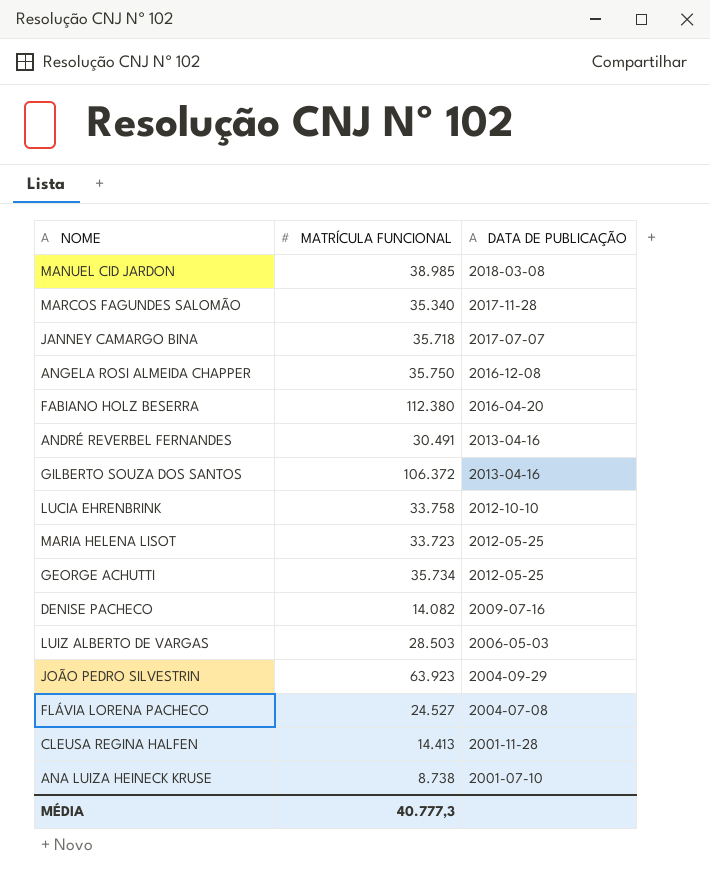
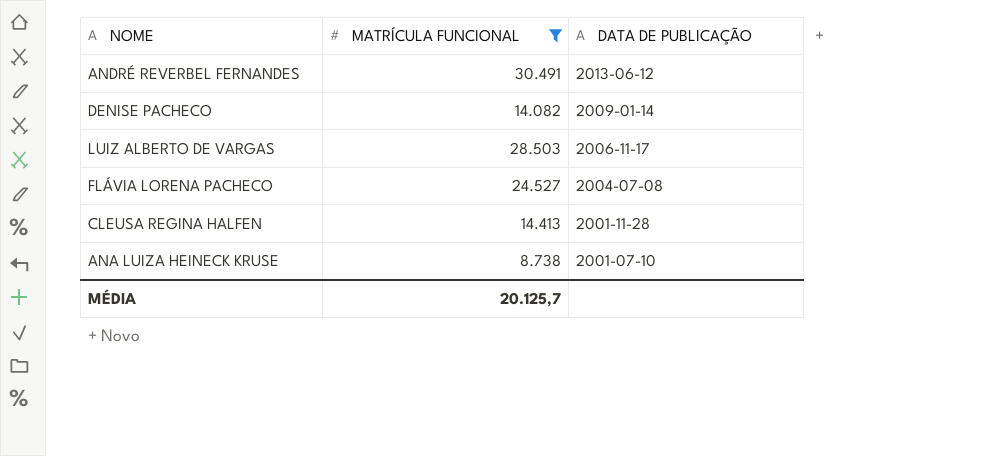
filter: none -> MATRÍCULA FUNCIONAL <= 30.491
ANDRÉ REVERBEL FERNANDES | DATA DE PUBLICAÇÃO: 2013-04-16 -> 2013-06-12
DENISE PACHECO | DATA DE PUBLICAÇÃO: 2009-07-16 -> 2009-01-14
LUIZ ALBERTO DE VARGAS | DATA DE PUBLICAÇÃO: 2006-05-03 -> 2006-11-17
MÉDIA | MATRÍCULA FUNCIONAL: 40.777,3 -> 20.125,7

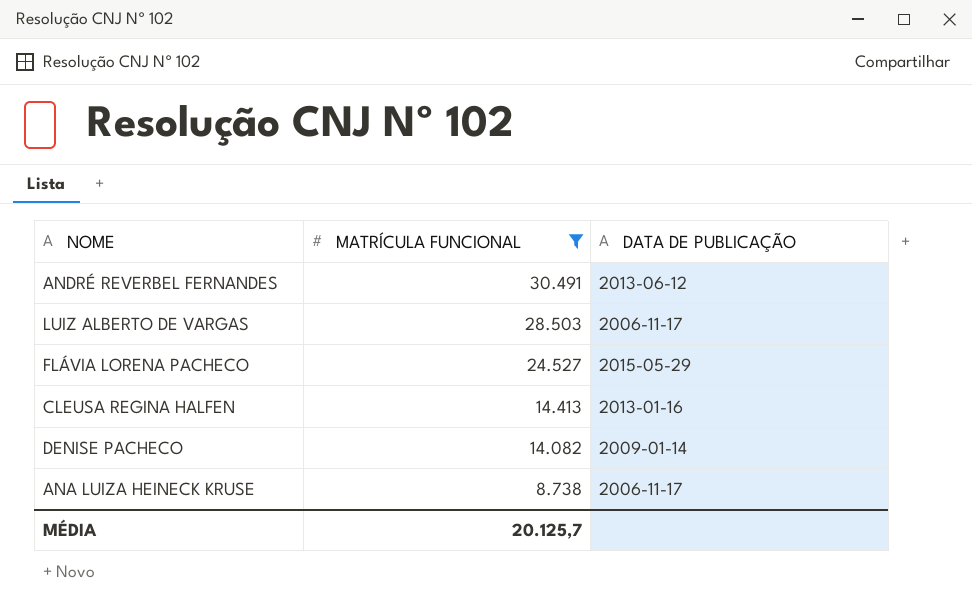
row order: DATA DE PUBLICAÇÃO descending -> MATRÍCULA FUNCIONAL descending
FLÁVIA LORENA PACHECO | DATA DE PUBLICAÇÃO: 2004-07-08 -> 2015-05-29
CLEUSA REGINA HALFEN | DATA DE PUBLICAÇÃO: 2001-11-28 -> 2013-01-16
ANA LUIZA HEINECK KRUSE | DATA DE PUBLICAÇÃO: 2001-07-10 -> 2006-11-17

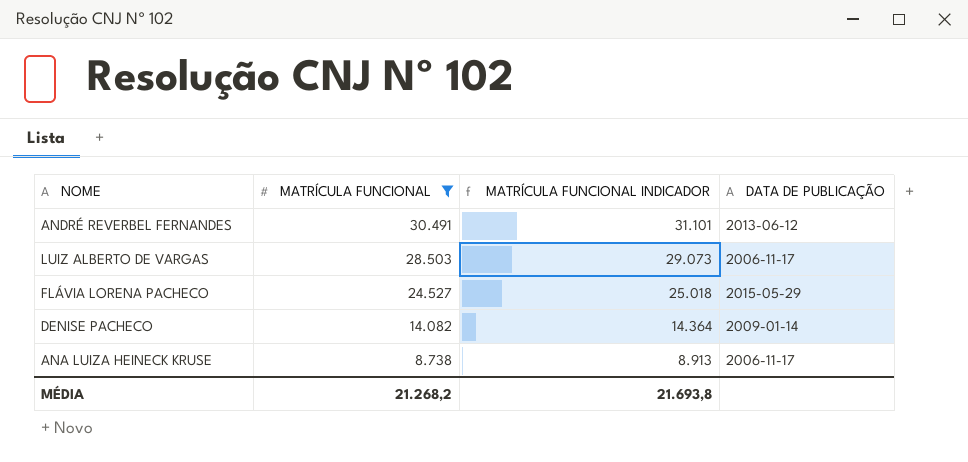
column MATRÍCULA FUNCIONAL INDICADOR | formula: none -> [MATRÍCULA FUNCIONAL] * 1,02
row CLEUSA REGINA HALFEN: 14.413 | 2013-01-16 -> none
MÉDIA | MATRÍCULA FUNCIONAL: 20.125,7 -> 21.268,2

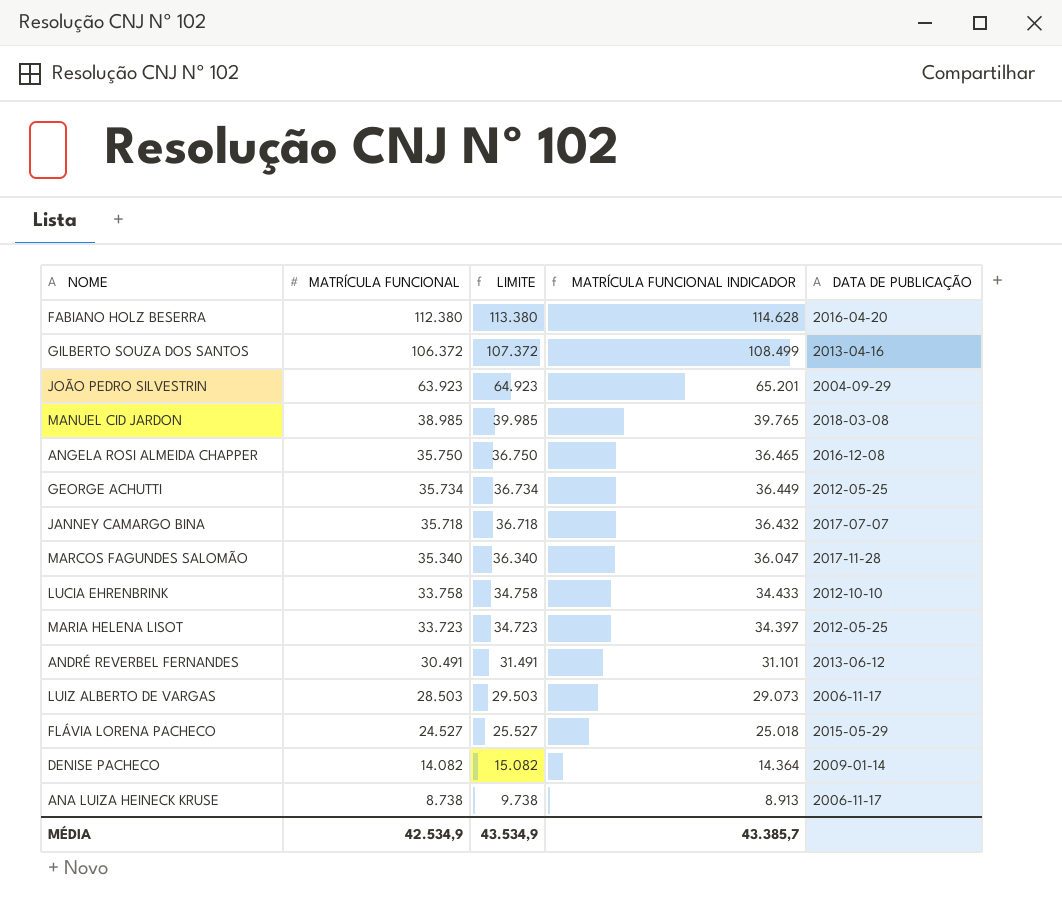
filter: MATRÍCULA FUNCIONAL <= 30.491 -> none
column LIMITE | formula: none -> [MATRÍCULA FUNCIONAL] + 1000
MÉDIA | MATRÍCULA FUNCIONAL: 21.268,2 -> 42.534,9
MÉDIA | MATRÍCULA FUNCIONAL INDICADOR: 21.693,8 -> 43.385,7

